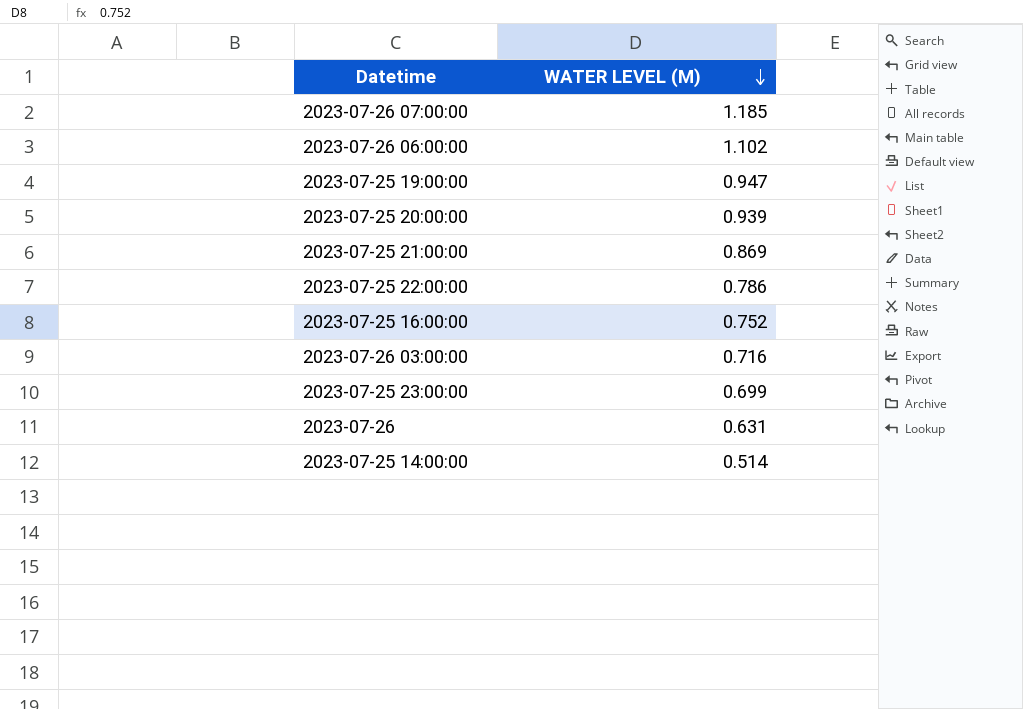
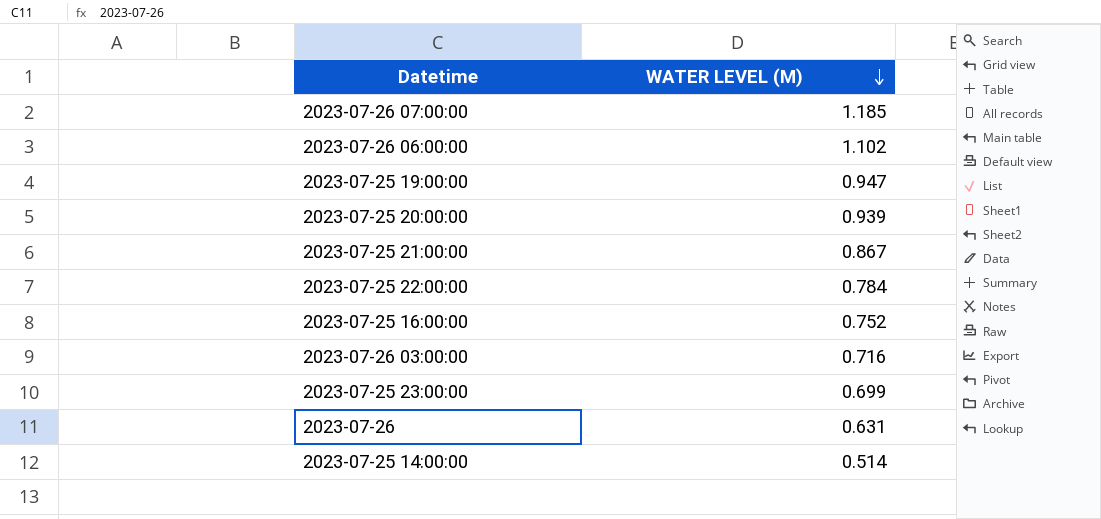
2023-07-25 21:00:00 | WATER LEVEL (M): 0.869 -> 0.867
2023-07-25 22:00:00 | WATER LEVEL (M): 0.786 -> 0.784

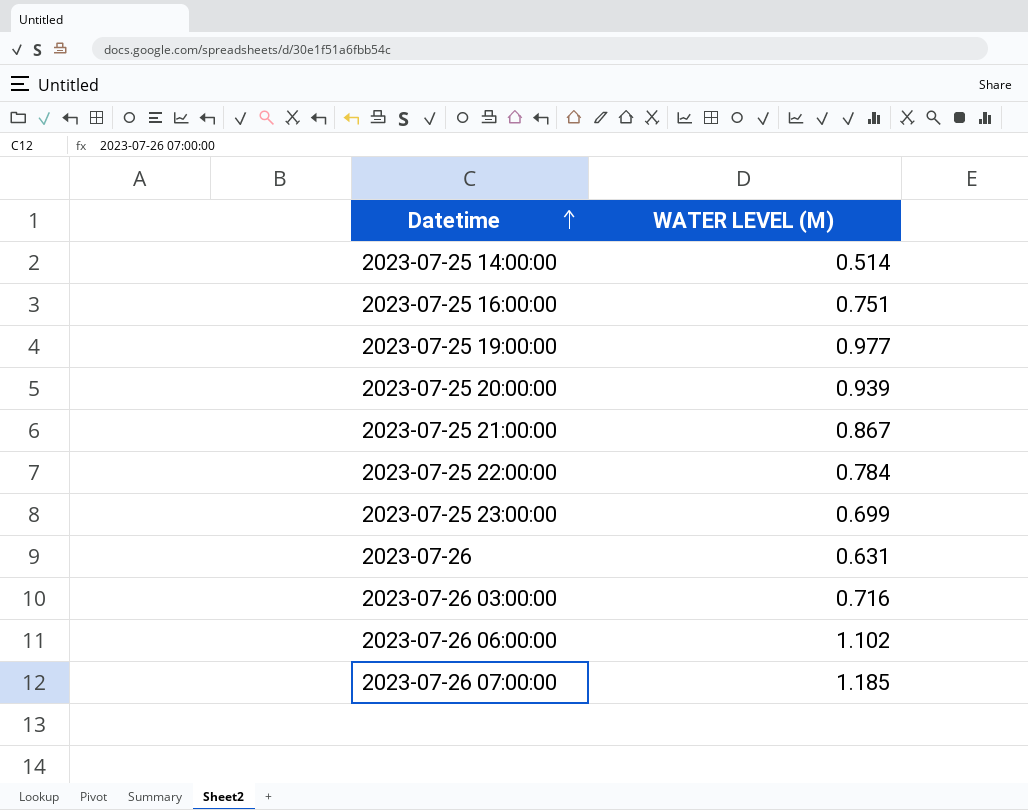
row order: WATER LEVEL (M) descending -> Datetime ascending
2023-07-25 16:00:00 | WATER LEVEL (M): 0.752 -> 0.751
2023-07-25 19:00:00 | WATER LEVEL (M): 0.947 -> 0.977

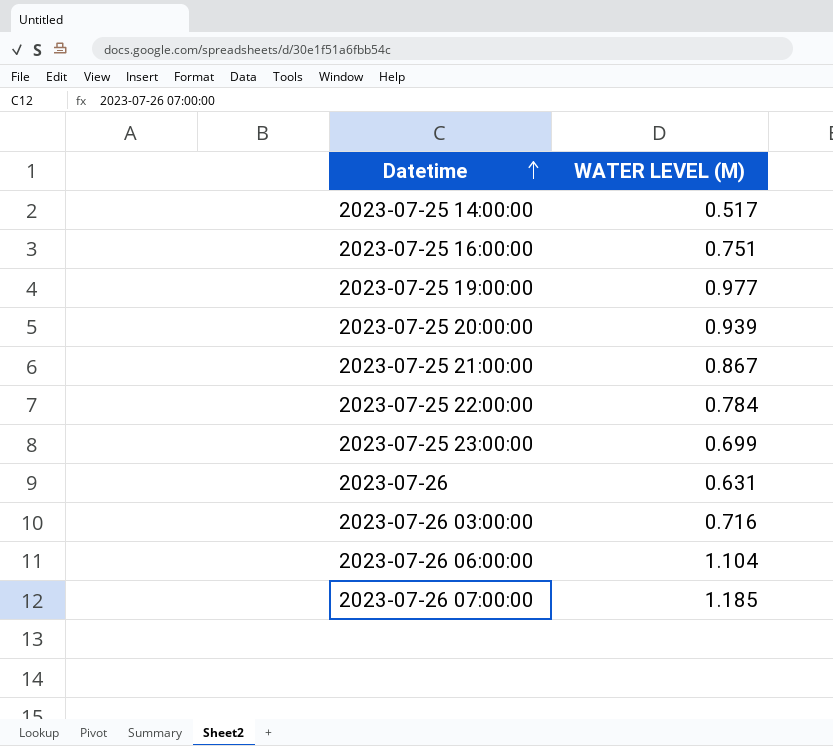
2023-07-25 14:00:00 | WATER LEVEL (M): 0.514 -> 0.517
2023-07-26 06:00:00 | WATER LEVEL (M): 1.102 -> 1.104

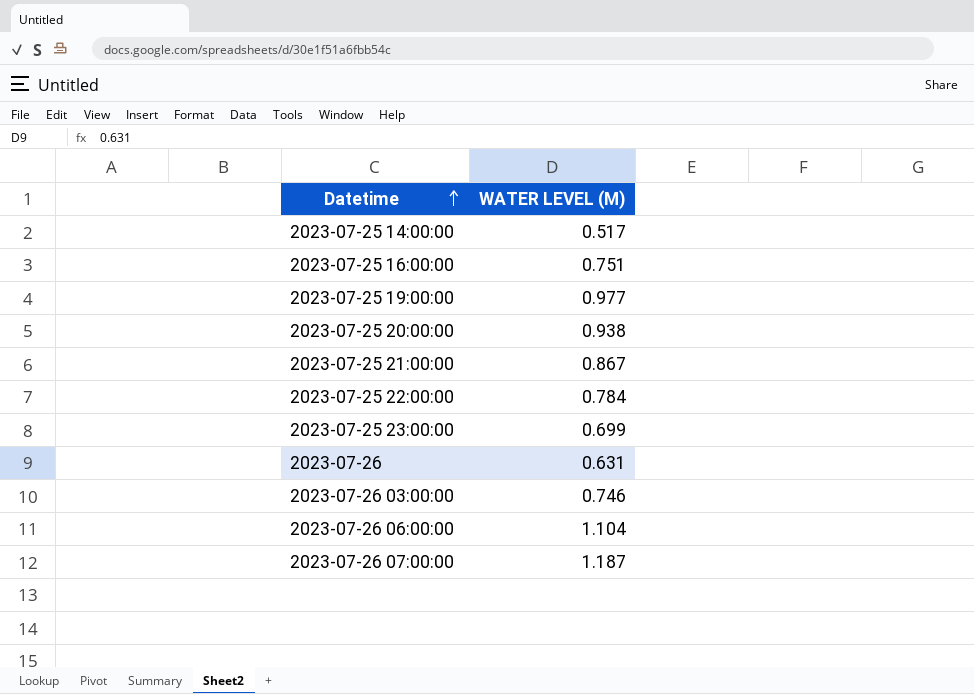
2023-07-25 20:00:00 | WATER LEVEL (M): 0.939 -> 0.938
2023-07-26 03:00:00 | WATER LEVEL (M): 0.716 -> 0.746
2023-07-26 07:00:00 | WATER LEVEL (M): 1.185 -> 1.187

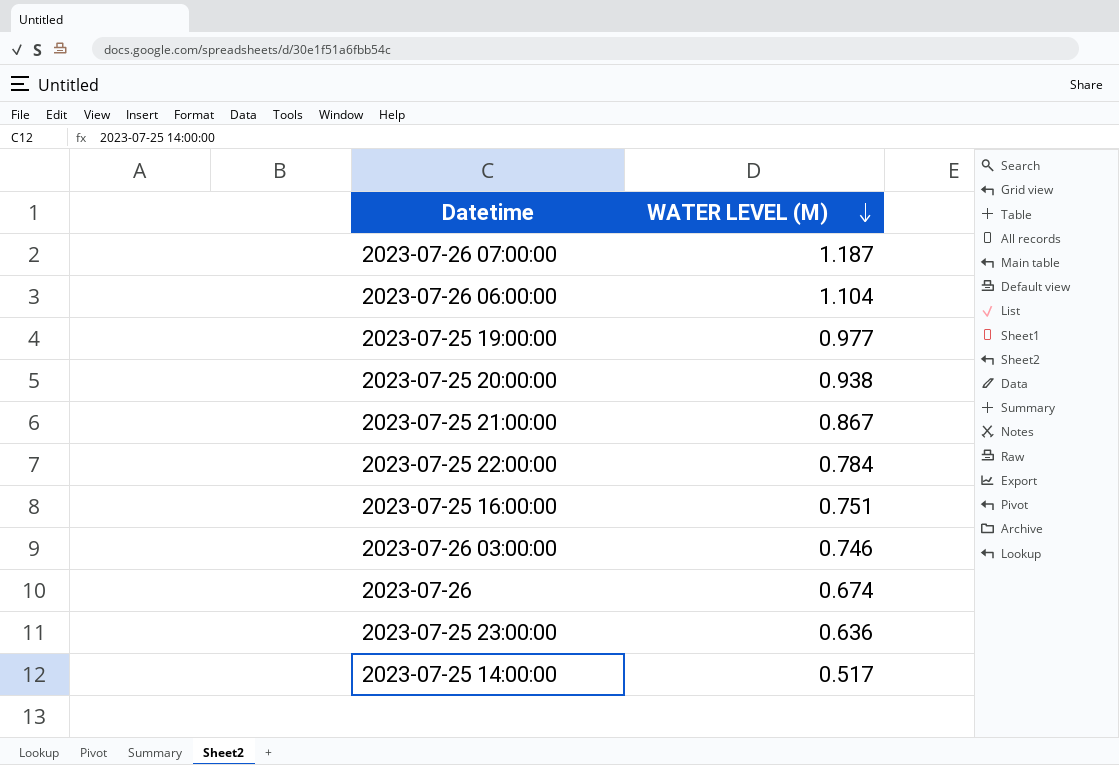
row order: Datetime ascending -> WATER LEVEL (M) descending
2023-07-26 | WATER LEVEL (M): 0.631 -> 0.674
2023-07-25 23:00:00 | WATER LEVEL (M): 0.699 -> 0.636

